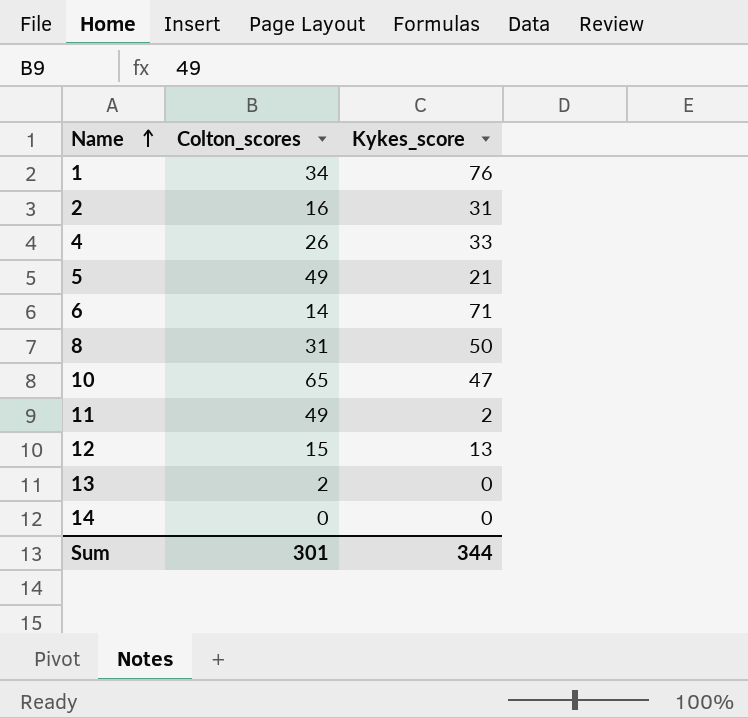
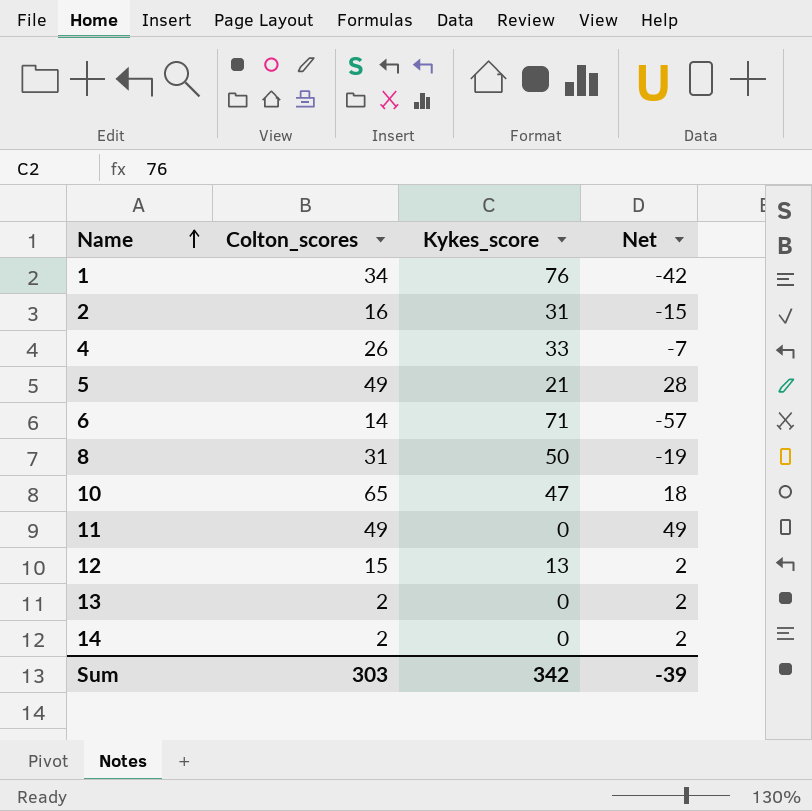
column Net | formula: none -> [Colton_scores] - [Kykes_score]
11 | Kykes_score: 2 -> 0
14 | Colton_scores: 0 -> 2
Sum | Colton_scores: 301 -> 303
Sum | Kykes_score: 344 -> 342

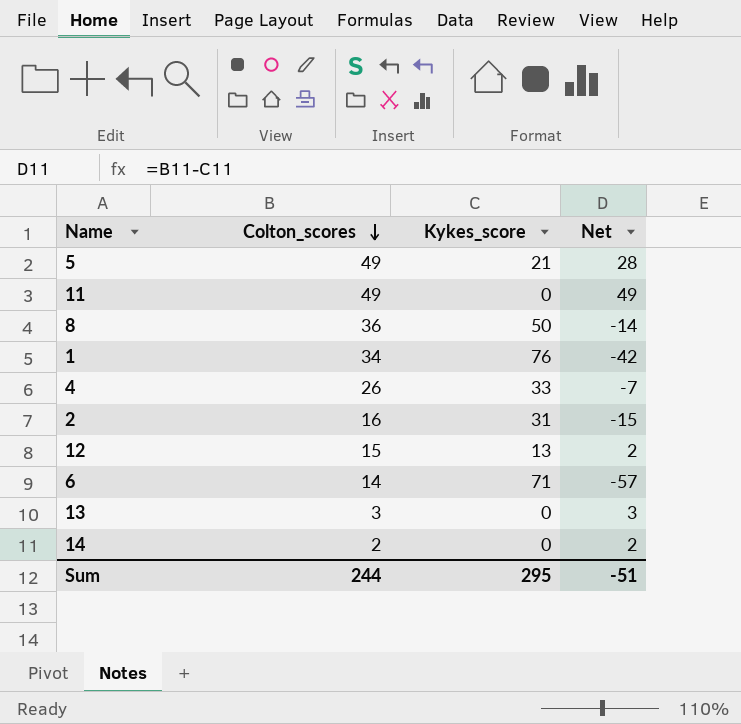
row order: Name ascending -> Colton_scores descending
row 10: 65 | 47 | 18 -> none
8 | Colton_scores: 31 -> 36
8 | Net: -19 -> -14
13 | Colton_scores: 2 -> 3
13 | Net: 2 -> 3
Sum | Colton_scores: 303 -> 244
Sum | Kykes_score: 342 -> 295
Sum | Net: -39 -> -51

